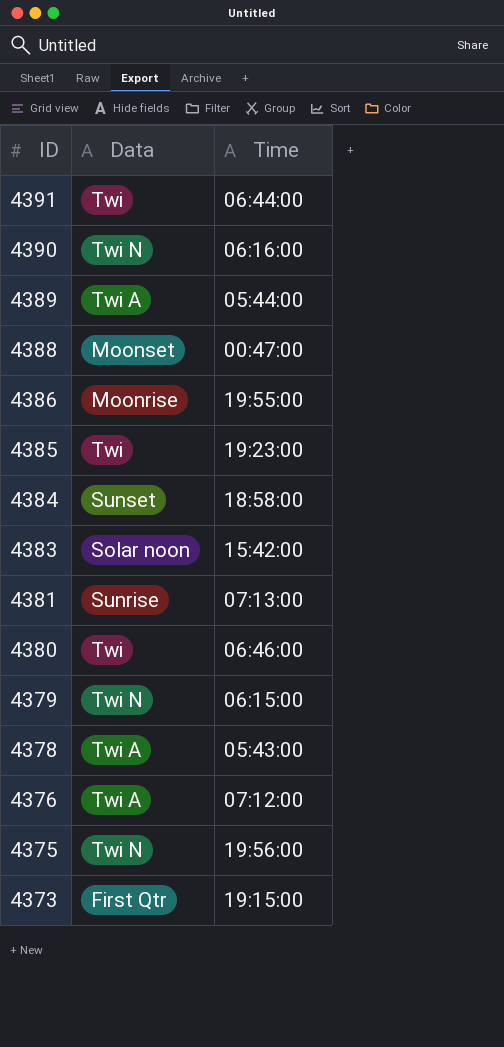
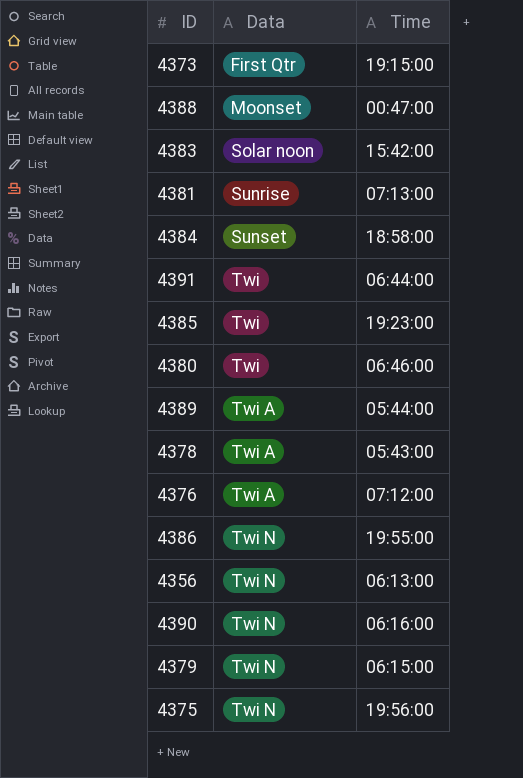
row order: ID descending -> Data ascending
4386 | Data: Moonrise -> Twi N
row 4356: none -> Twi N | 06:13:00

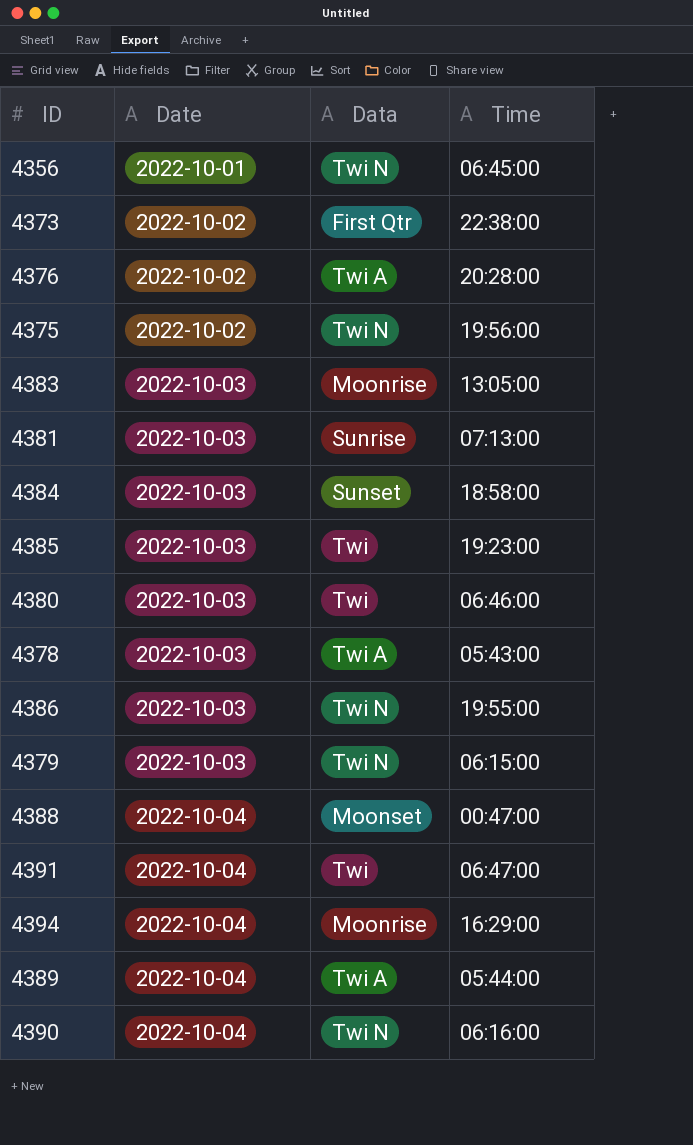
row order: Data ascending -> Date ascending
column Date | position: none -> 2
4356 | Time: 06:13:00 -> 06:45:00
4373 | Time: 19:15:00 -> 22:38:00
4376 | Time: 07:12:00 -> 20:28:00
4383 | Data: Solar noon -> Moonrise
4383 | Time: 15:42:00 -> 13:05:00
4391 | Time: 06:44:00 -> 06:47:00
row 4394: none -> 2022-10-04 | Moonrise | 16:29:00

